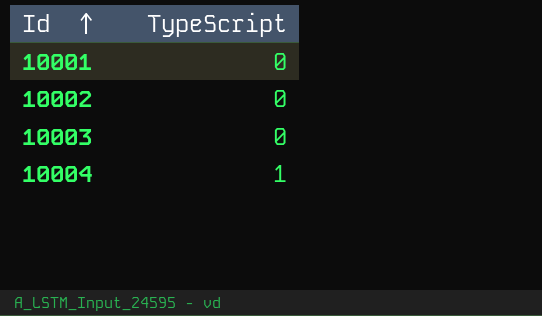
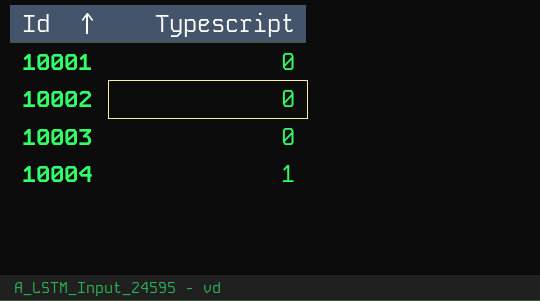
column name: TypeScript -> Typescript

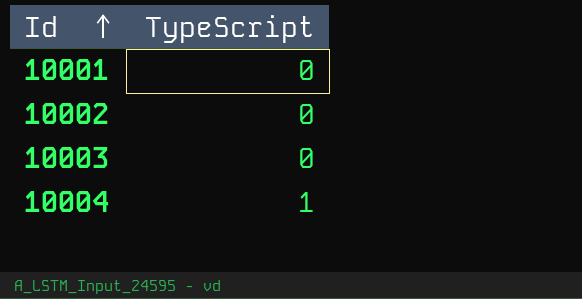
column name: Typescript -> TypeScript

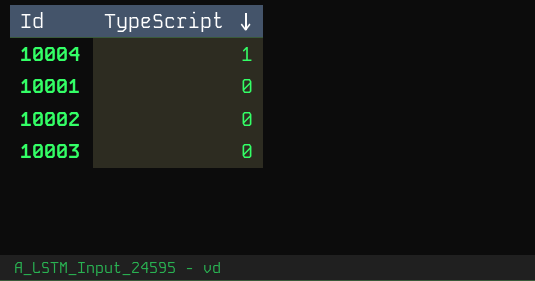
row order: Id ascending -> TypeScript descending

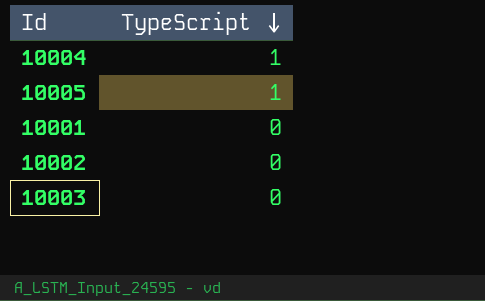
row 10005: none -> 1

